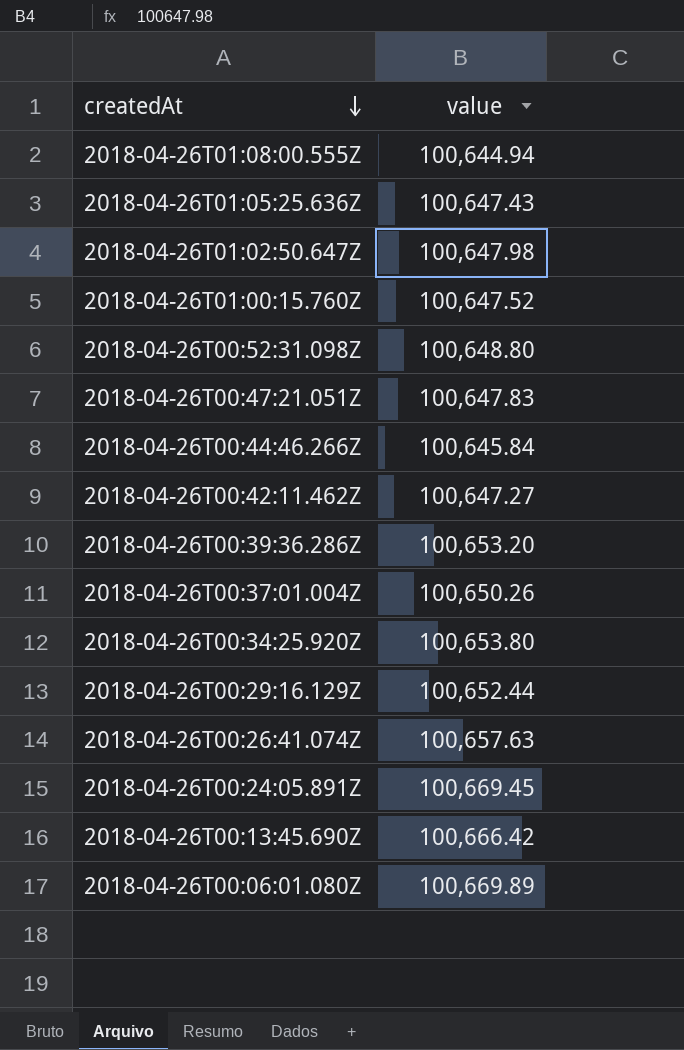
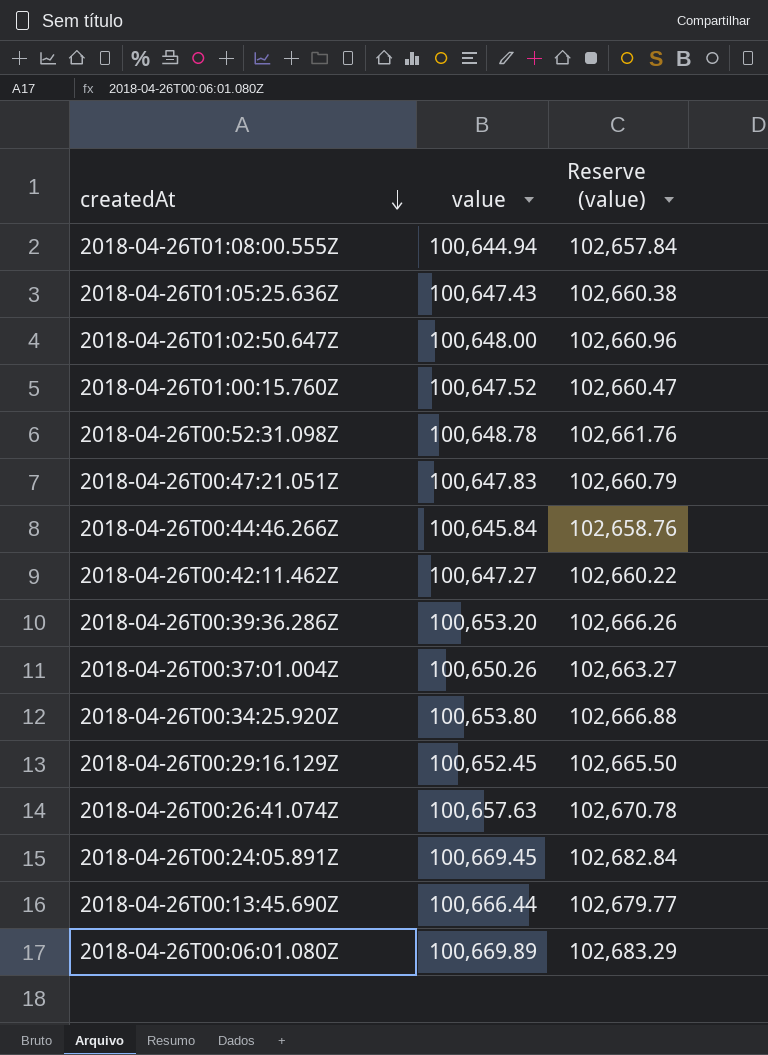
column Reserve (value) | formula: none -> [value] * 1.02
2018-04-26T01:02:50.647Z | value: 100,647.98 -> 100,648.00
2018-04-26T00:52:31.098Z | value: 100,648.80 -> 100,648.78
2018-04-26T00:29:16.129Z | value: 100,652.44 -> 100,652.45
2018-04-26T00:13:45.690Z | value: 100,666.42 -> 100,666.44

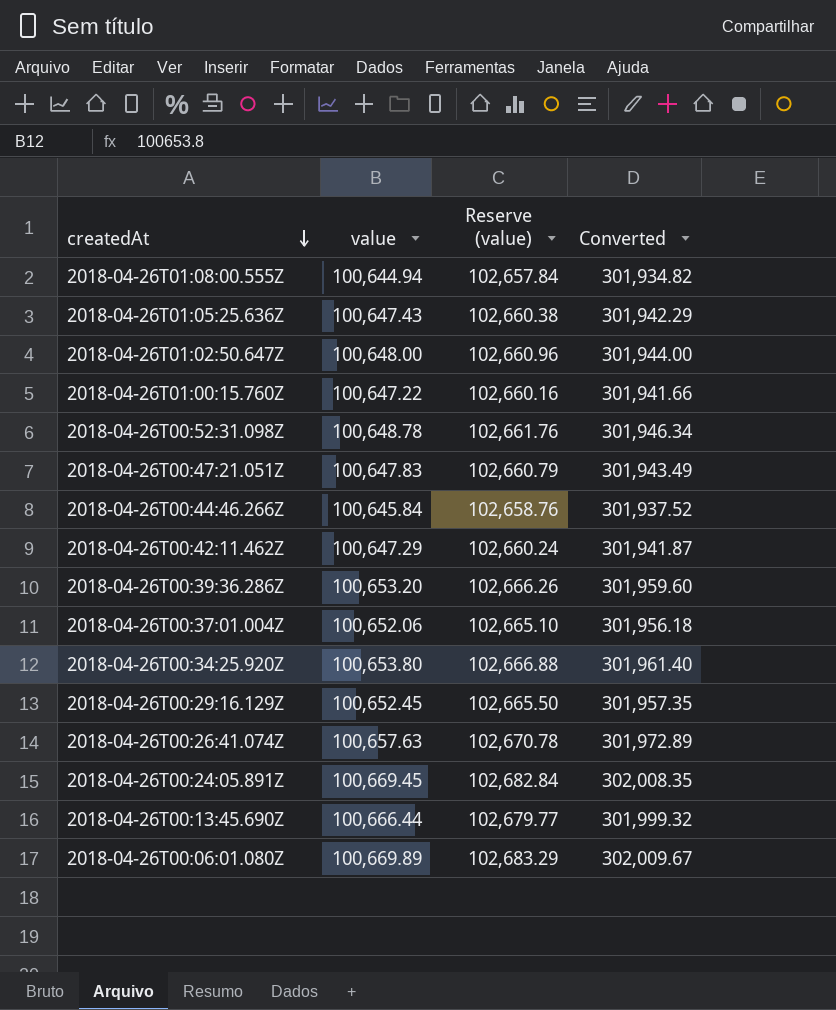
column Converted | formula: none -> [value] * 3
2018-04-26T01:00:15.760Z | value: 100,647.52 -> 100,647.22
2018-04-26T01:00:15.760Z | Reserve (value): 102,660.47 -> 102,660.16
2018-04-26T00:42:11.462Z | value: 100,647.27 -> 100,647.29
2018-04-26T00:42:11.462Z | Reserve (value): 102,660.22 -> 102,660.24
2018-04-26T00:37:01.004Z | value: 100,650.26 -> 100,652.06
2018-04-26T00:37:01.004Z | Reserve (value): 102,663.27 -> 102,665.10

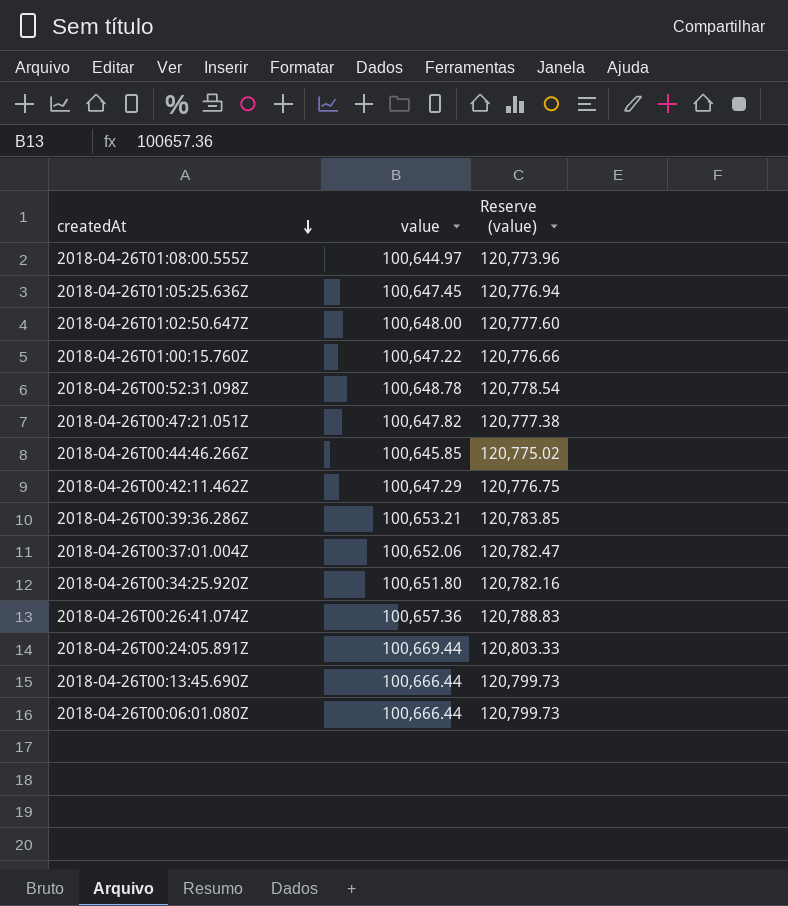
column Converted | formula: [value] * 3 -> none
column Reserve (value) | formula: [value] * 1.02 -> [value] * 1.2
row 2018-04-26T00:29:16.129Z: 100,652.45 | 102,665.50 | 301,957.35 -> none
2018-04-26T01:08:00.555Z | value: 100,644.94 -> 100,644.97
2018-04-26T01:05:25.636Z | value: 100,647.43 -> 100,647.45
2018-04-26T00:47:21.051Z | value: 100,647.83 -> 100,647.82
2018-04-26T00:44:46.266Z | value: 100,645.84 -> 100,645.85
2018-04-26T00:39:36.286Z | value: 100,653.20 -> 100,653.21
2018-04-26T00:34:25.920Z | value: 100,653.80 -> 100,651.80
2018-04-26T00:26:41.074Z | value: 100,657.63 -> 100,657.36
2018-04-26T00:24:05.891Z | value: 100,669.45 -> 100,669.44
2018-04-26T00:06:01.080Z | value: 100,669.89 -> 100,666.44

